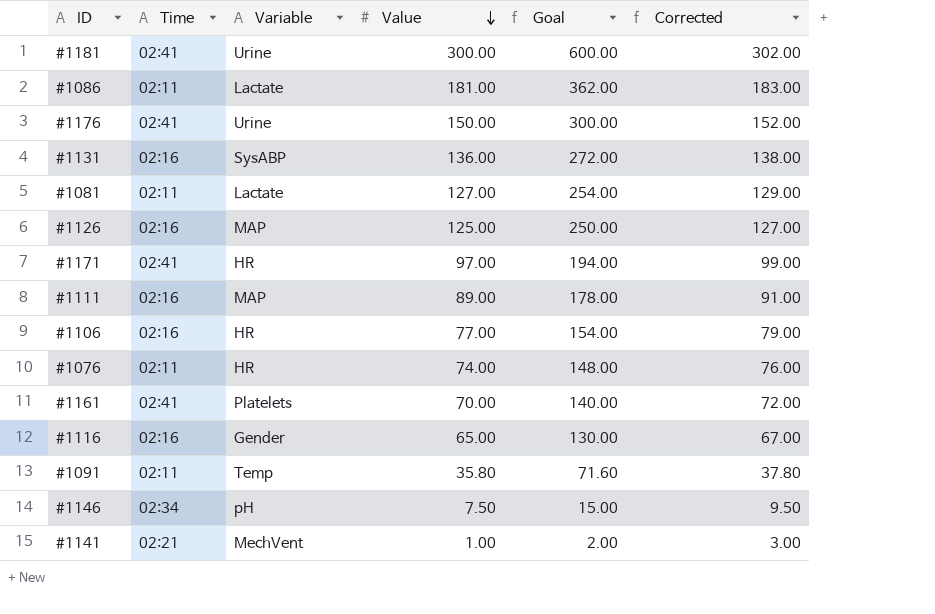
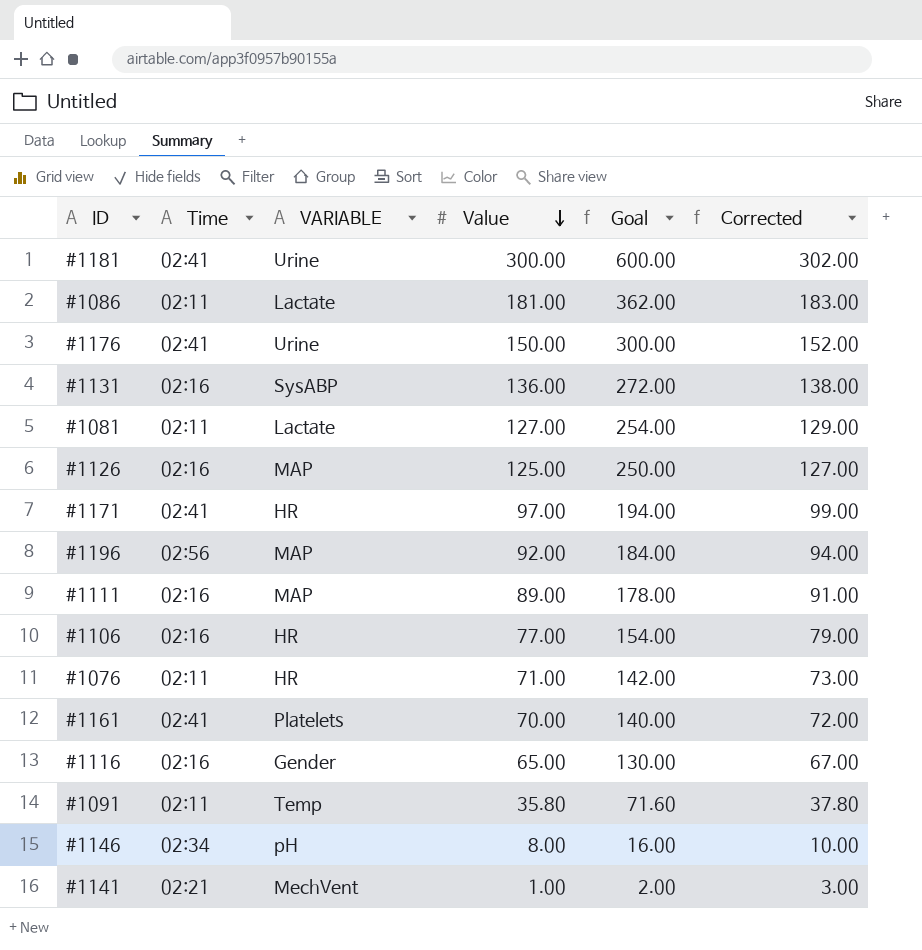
column name: Variable -> VARIABLE
row #1196: none -> 02:56 | MAP | 92.00 | 184.00 | 94.00
#1076 | Value: 74.00 -> 71.00
#1076 | Goal: 148.00 -> 142.00
#1076 | Corrected: 76.00 -> 73.00
#1146 | Value: 7.50 -> 8.00
#1146 | Goal: 15.00 -> 16.00
#1146 | Corrected: 9.50 -> 10.00

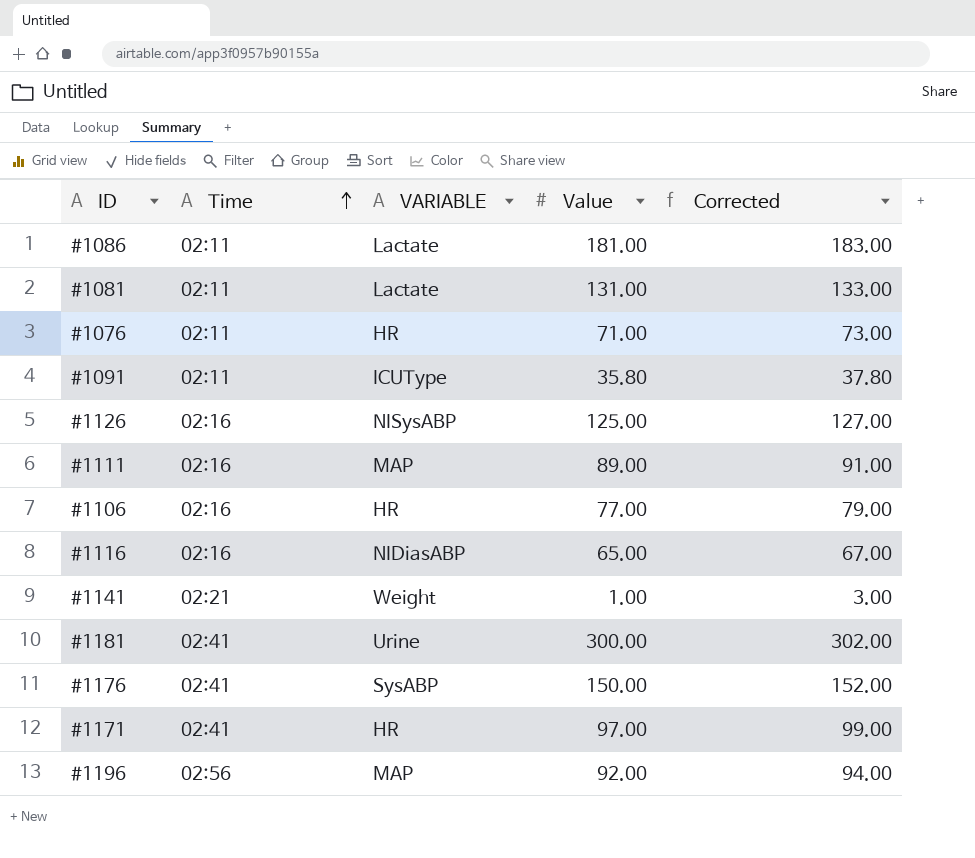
row order: Value descending -> Time ascending
column Goal | formula: [Value] * 2 -> none
row #1131: 02:16 | SysABP | 136.00 | 272.00 | 138.00 -> none
row #1161: 02:41 | Platelets | 70.00 | 140.00 | 72.00 -> none
row #1146: 02:34 | pH | 8.00 | 16.00 | 10.00 -> none
#1081 | Value: 127.00 -> 131.00
#1081 | Corrected: 129.00 -> 133.00
#1091 | VARIABLE: Temp -> ICUType
#1126 | VARIABLE: MAP -> NISysABP
#1116 | VARIABLE: Gender -> NIDiasABP
#1141 | VARIABLE: MechVent -> Weight
#1176 | VARIABLE: Urine -> SysABP

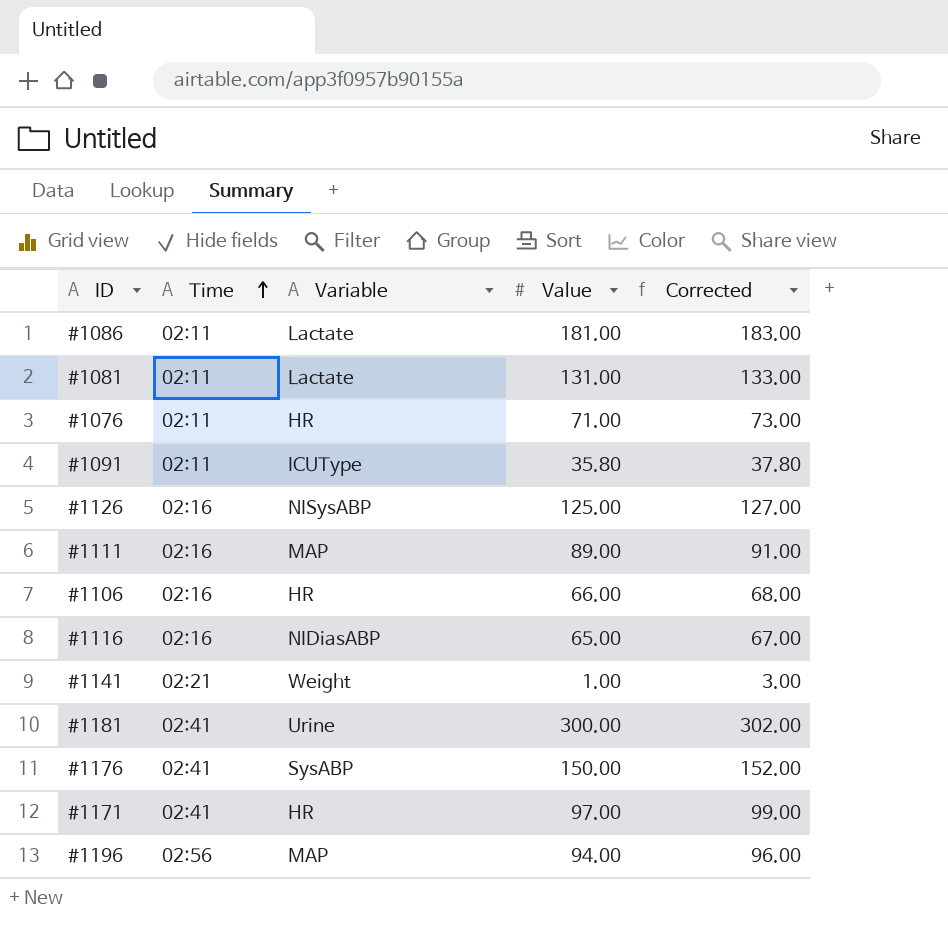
column name: VARIABLE -> Variable
#1106 | Value: 77.00 -> 66.00
#1106 | Corrected: 79.00 -> 68.00
#1196 | Value: 92.00 -> 94.00
#1196 | Corrected: 94.00 -> 96.00

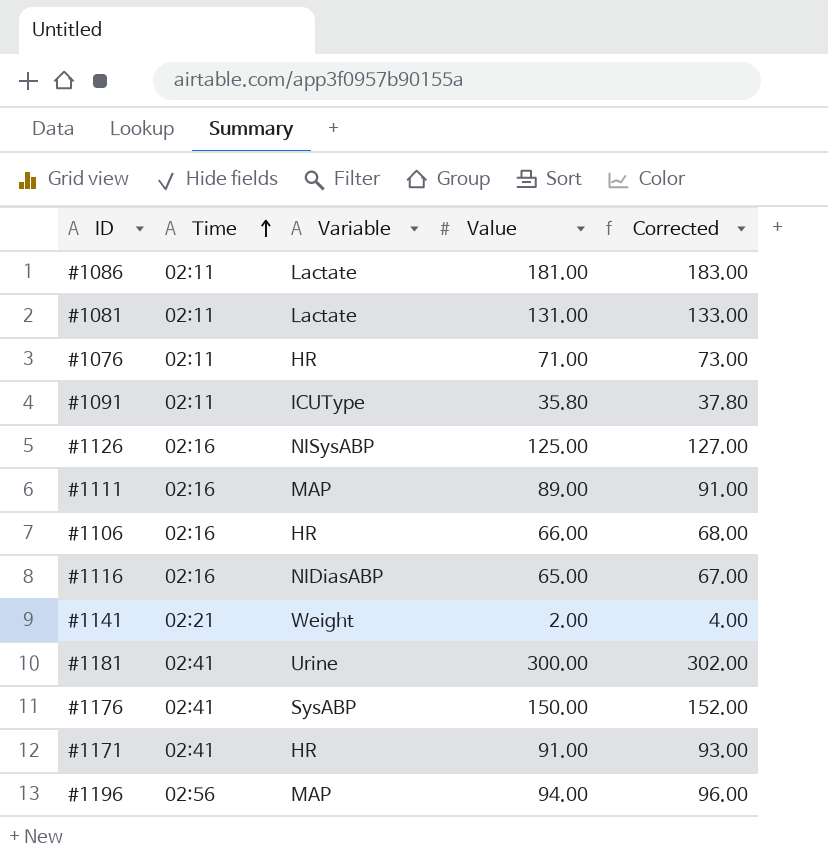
#1141 | Value: 1.00 -> 2.00
#1141 | Corrected: 3.00 -> 4.00
#1171 | Value: 97.00 -> 91.00
#1171 | Corrected: 99.00 -> 93.00

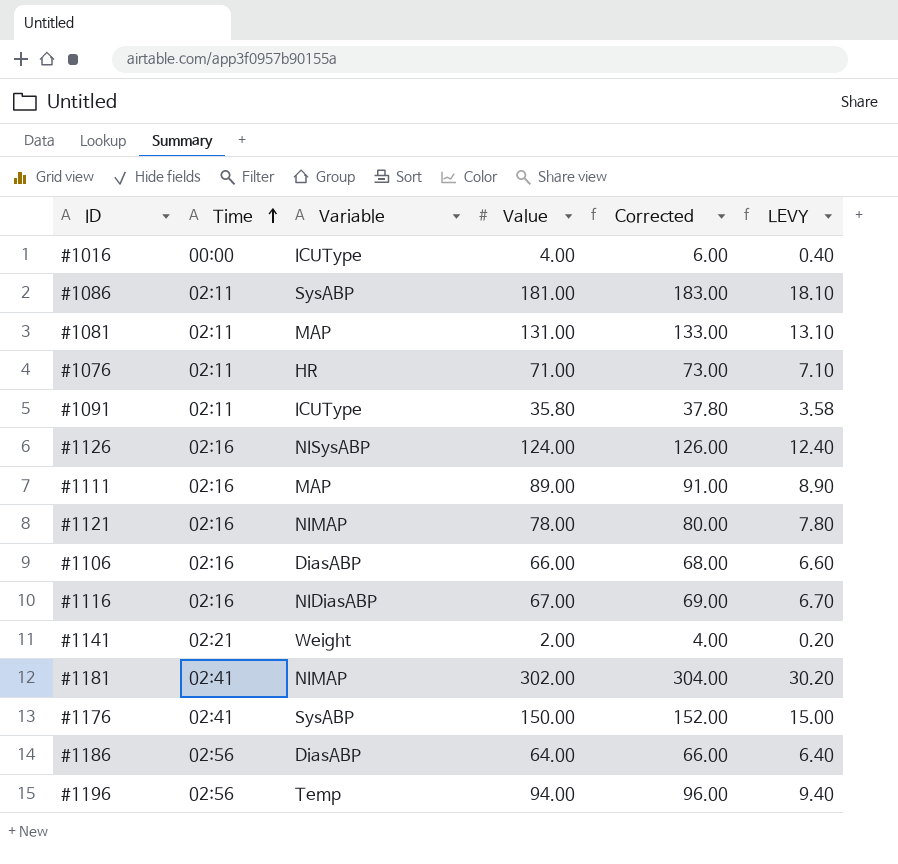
column LEVY | formula: none -> [Value] * 0.1
row #1171: 02:41 | HR | 91.00 | 93.00 -> none
row #1016: none -> 00:00 | ICUType | 4.00 | 6.00 | 0.40
#1086 | Variable: Lactate -> SysABP
#1081 | Variable: Lactate -> MAP
#1126 | Value: 125.00 -> 124.00
#1126 | Corrected: 127.00 -> 126.00
row #1121: none -> 02:16 | NIMAP | 78.00 | 80.00 | 7.80
#1106 | Variable: HR -> DiasABP
#1116 | Value: 65.00 -> 67.00
#1116 | Corrected: 67.00 -> 69.00
#1181 | Variable: Urine -> NIMAP
#1181 | Value: 300.00 -> 302.00
#1181 | Corrected: 302.00 -> 304.00
row #1186: none -> 02:56 | DiasABP | 64.00 | 66.00 | 6.40
#1196 | Variable: MAP -> Temp

